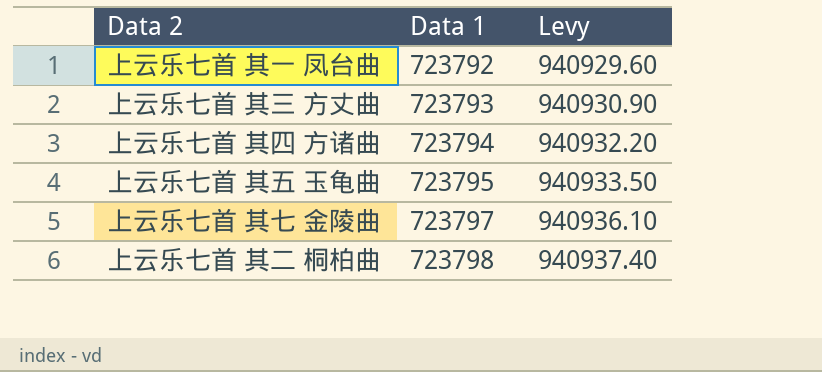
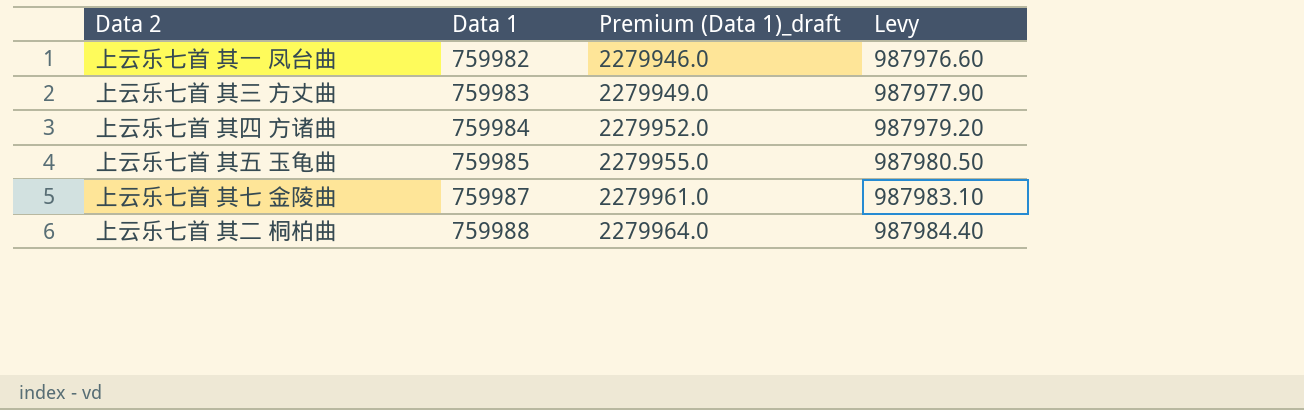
column Premium (Data 1)_draft | formula: none -> [Data 1] * 3
上云乐七首 其一 凤台曲 | Data 1: 723792 -> 759982
上云乐七首 其一 凤台曲 | Levy: 940929.60 -> 987976.60
上云乐七首 其三 方丈曲 | Data 1: 723793 -> 759983
上云乐七首 其三 方丈曲 | Levy: 940930.90 -> 987977.90
上云乐七首 其四 方诸曲 | Data 1: 723794 -> 759984
上云乐七首 其四 方诸曲 | Levy: 940932.20 -> 987979.20
上云乐七首 其五 玉龟曲 | Data 1: 723795 -> 759985
上云乐七首 其五 玉龟曲 | Levy: 940933.50 -> 987980.50
上云乐七首 其七 金陵曲 | Data 1: 723797 -> 759987
上云乐七首 其七 金陵曲 | Levy: 940936.10 -> 987983.10
上云乐七首 其二 桐柏曲 | Data 1: 723798 -> 759988
上云乐七首 其二 桐柏曲 | Levy: 940937.40 -> 987984.40

